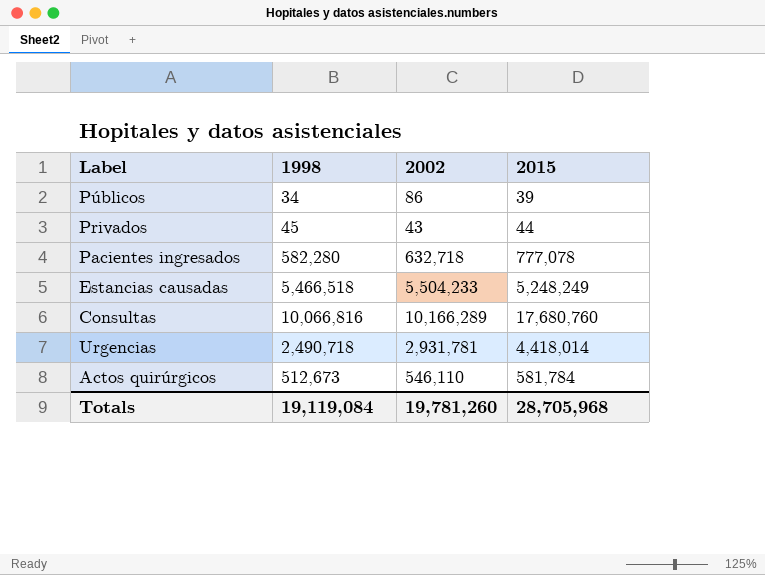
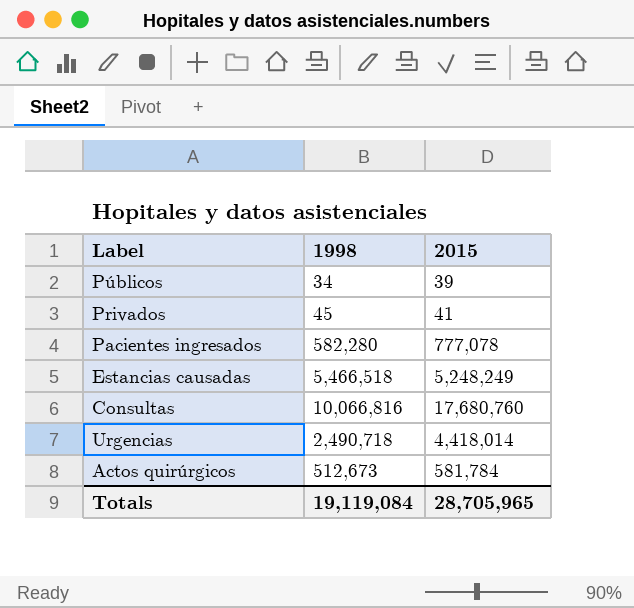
column 2002 | position: 3 -> none
Privados | 2015: 44 -> 41
Totals | 2015: 28,705,968 -> 28,705,965

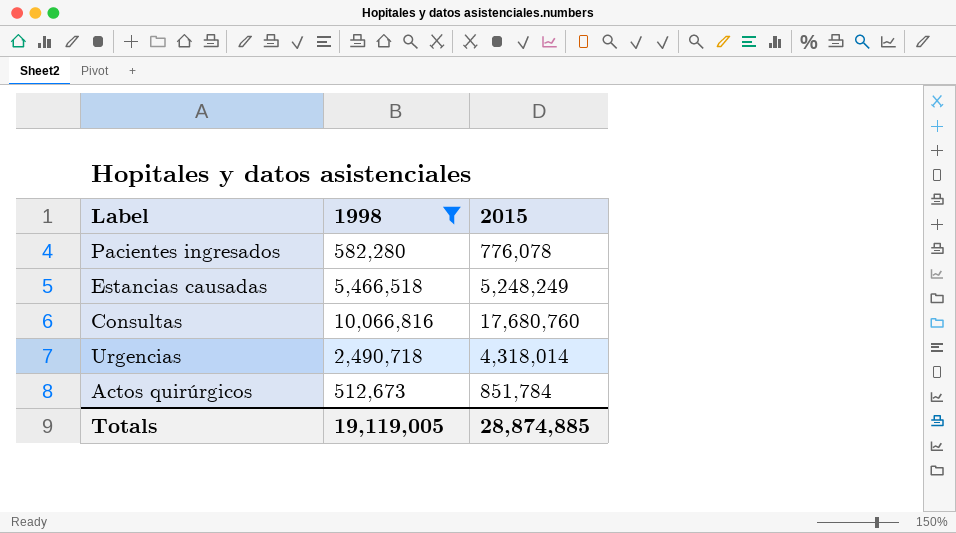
filter: none -> 1998 >= 512,673
Pacientes ingresados | 2015: 777,078 -> 776,078
Urgencias | 2015: 4,418,014 -> 4,318,014
Actos quirúrgicos | 2015: 581,784 -> 851,784
Totals | 1998: 19,119,084 -> 19,119,005
Totals | 2015: 28,705,965 -> 28,874,885

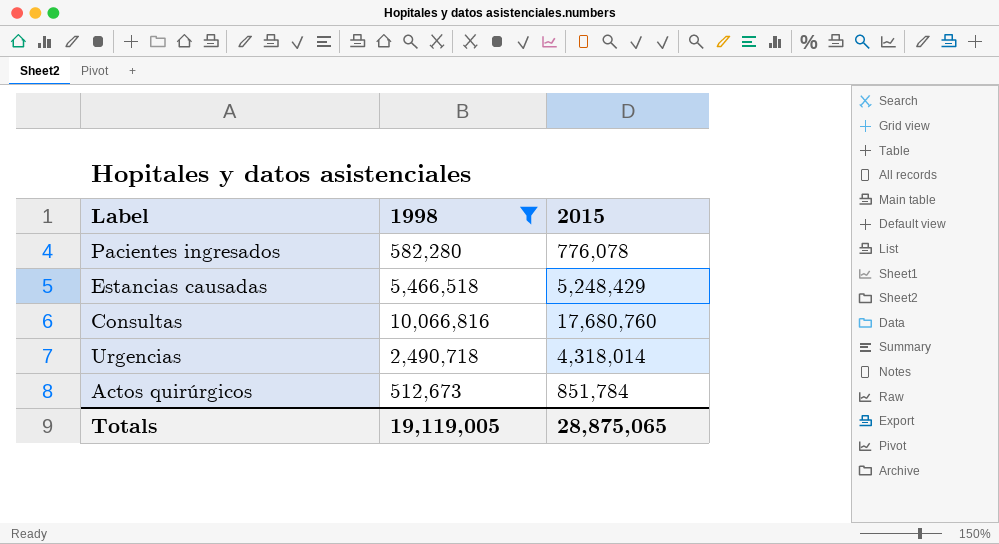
Estancias causadas | 2015: 5,248,249 -> 5,248,429
Totals | 2015: 28,874,885 -> 28,875,065

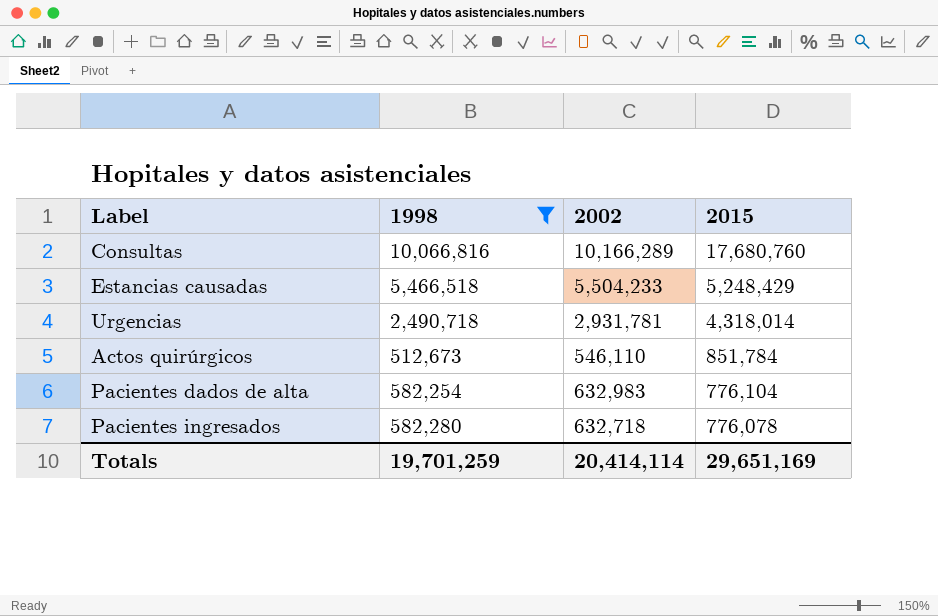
row order: none -> 2015 descending
column 2002 | position: none -> 3
row Pacientes dados de alta: none -> 582,254 | 632,983 | 776,104
Totals | 1998: 19,119,005 -> 19,701,259
Totals | 2015: 28,875,065 -> 29,651,169

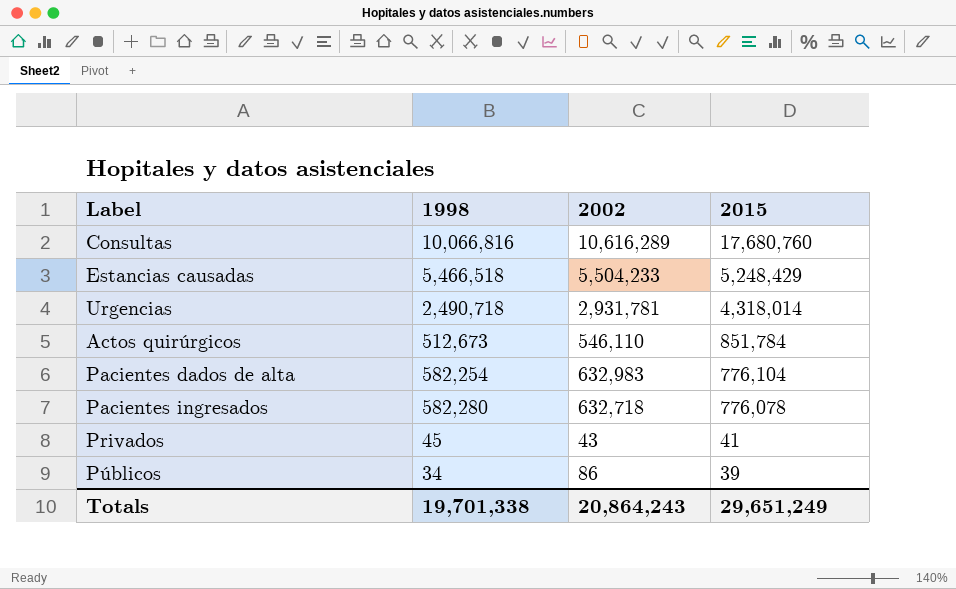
filter: 1998 >= 512,673 -> none
Consultas | 2002: 10,166,289 -> 10,616,289
Totals | 1998: 19,701,259 -> 19,701,338
Totals | 2002: 20,414,114 -> 20,864,243
Totals | 2015: 29,651,169 -> 29,651,249

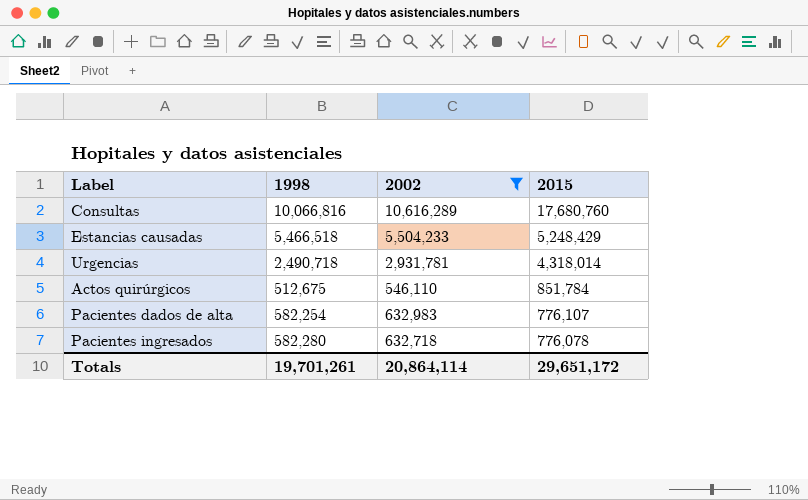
filter: none -> 2002 >= 546,110
Actos quirúrgicos | 1998: 512,673 -> 512,675
Pacientes dados de alta | 2015: 776,104 -> 776,107
Totals | 1998: 19,701,338 -> 19,701,261
Totals | 2002: 20,864,243 -> 20,864,114
Totals | 2015: 29,651,249 -> 29,651,172

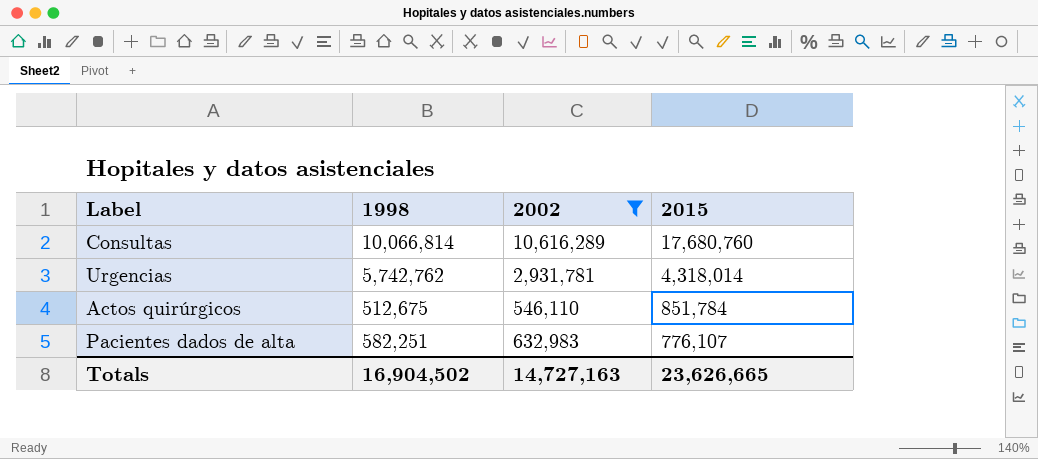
row Estancias causadas: 5,466,518 | 5,504,233 | 5,248,429 -> none
row Pacientes ingresados: 582,280 | 632,718 | 776,078 -> none
Consultas | 1998: 10,066,816 -> 10,066,814
Urgencias | 1998: 2,490,718 -> 5,742,762
Pacientes dados de alta | 1998: 582,254 -> 582,251
Totals | 1998: 19,701,261 -> 16,904,502
Totals | 2002: 20,864,114 -> 14,727,163
Totals | 2015: 29,651,172 -> 23,626,665

